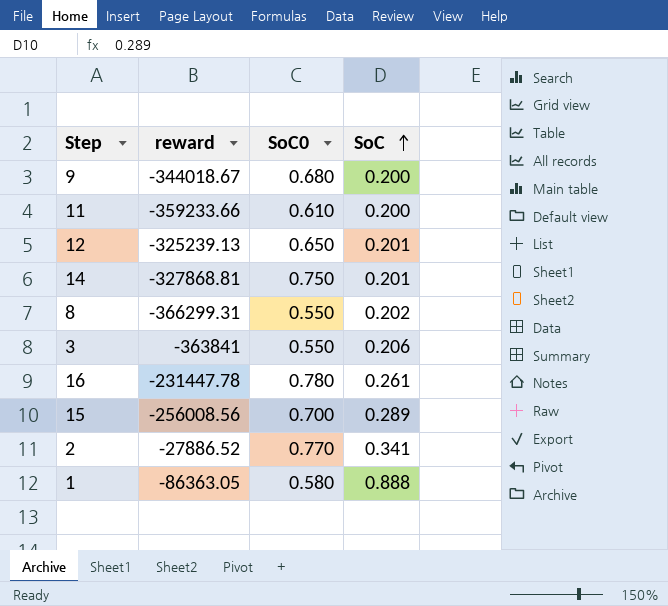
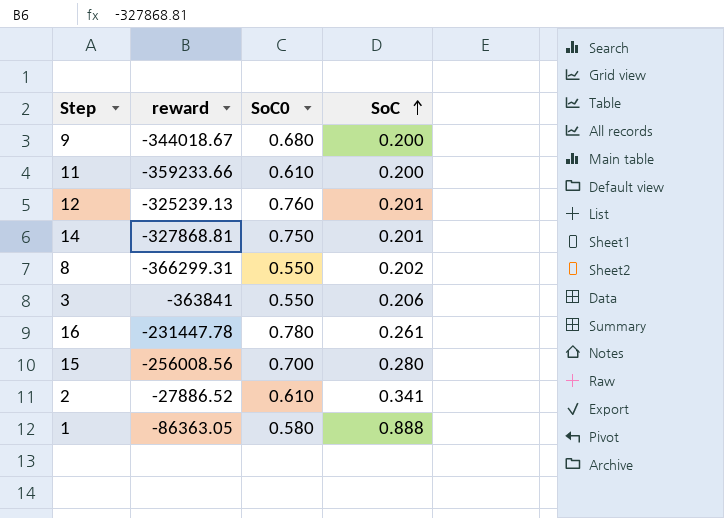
12 | SoC0: 0.650 -> 0.760
15 | SoC: 0.289 -> 0.280
2 | SoC0: 0.770 -> 0.610

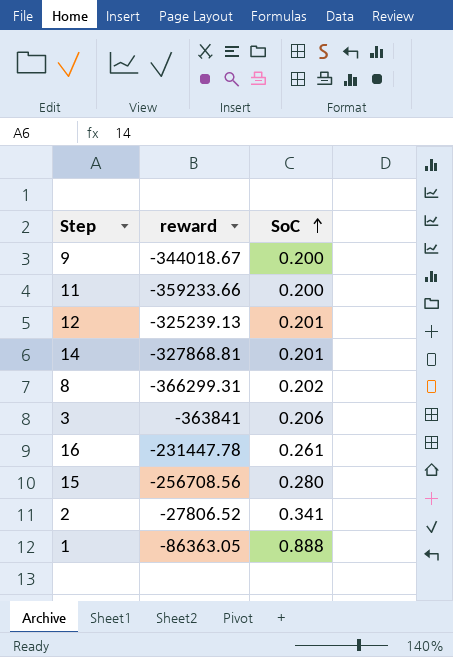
column SoC0 | position: 3 -> none
15 | reward: -256008.56 -> -256708.56
2 | reward: -27886.52 -> -27806.52

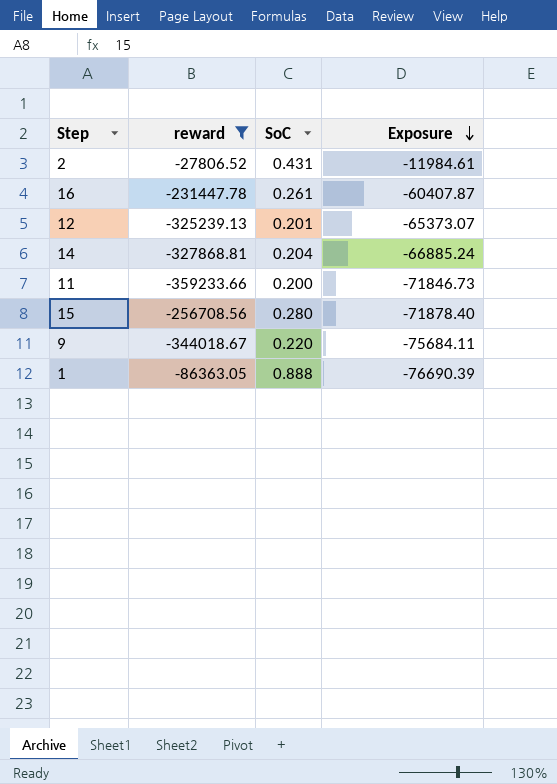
filter: none -> reward >= -359233.66
row order: SoC ascending -> Exposure descending
column Exposure | formula: none -> [reward] * [SoC]
2 | SoC: 0.341 -> 0.431
14 | SoC: 0.201 -> 0.204
9 | SoC: 0.200 -> 0.220

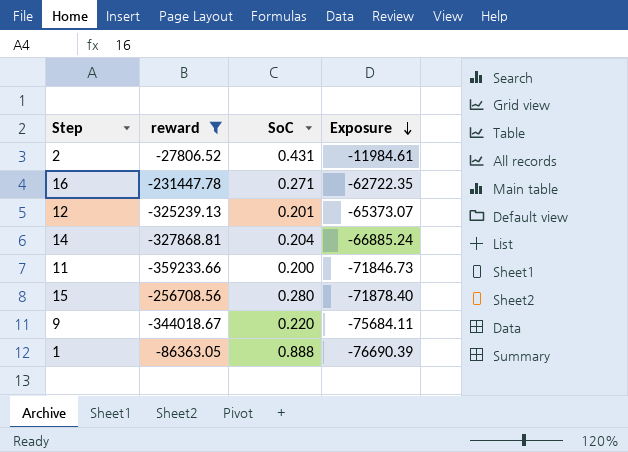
16 | SoC: 0.261 -> 0.271
16 | Exposure: -60407.87 -> -62722.35

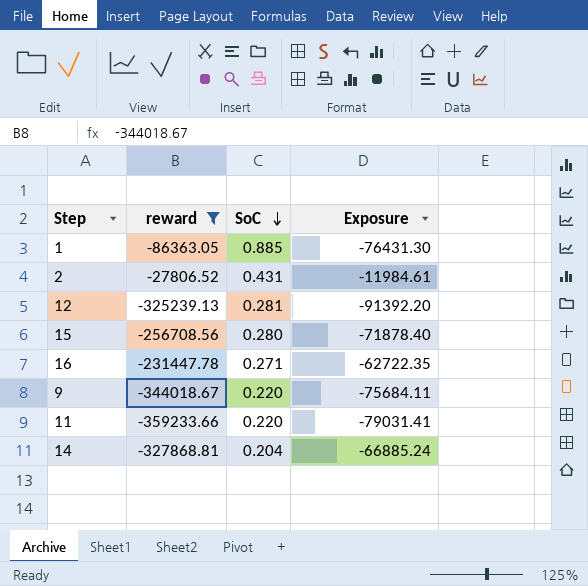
row order: Exposure descending -> SoC descending
1 | SoC: 0.888 -> 0.885
1 | Exposure: -76690.39 -> -76431.30
12 | SoC: 0.201 -> 0.281
12 | Exposure: -65373.07 -> -91392.20
11 | SoC: 0.200 -> 0.220
11 | Exposure: -71846.73 -> -79031.41

